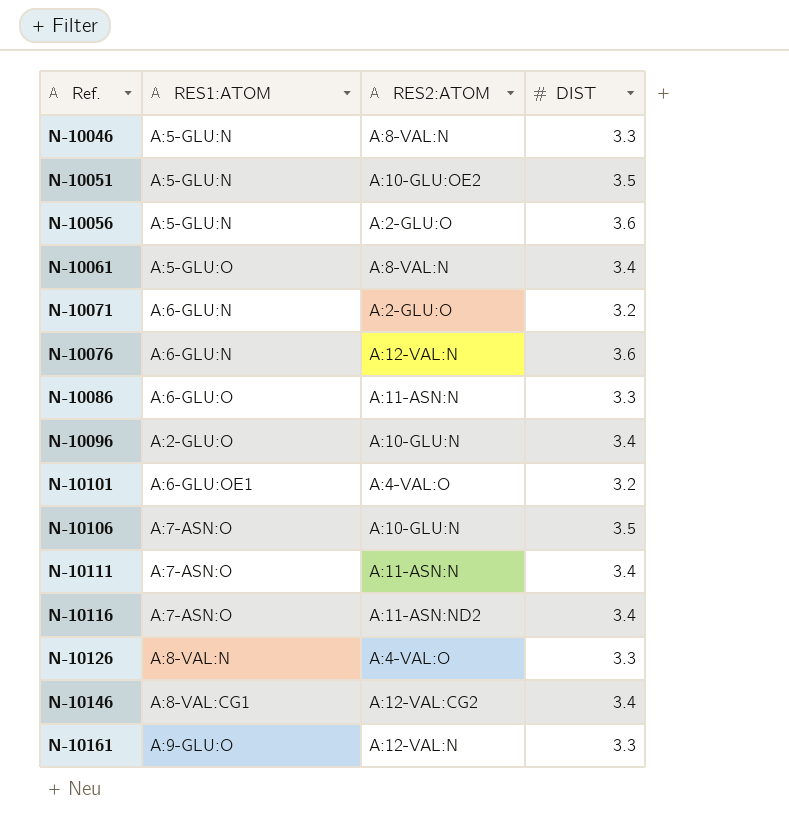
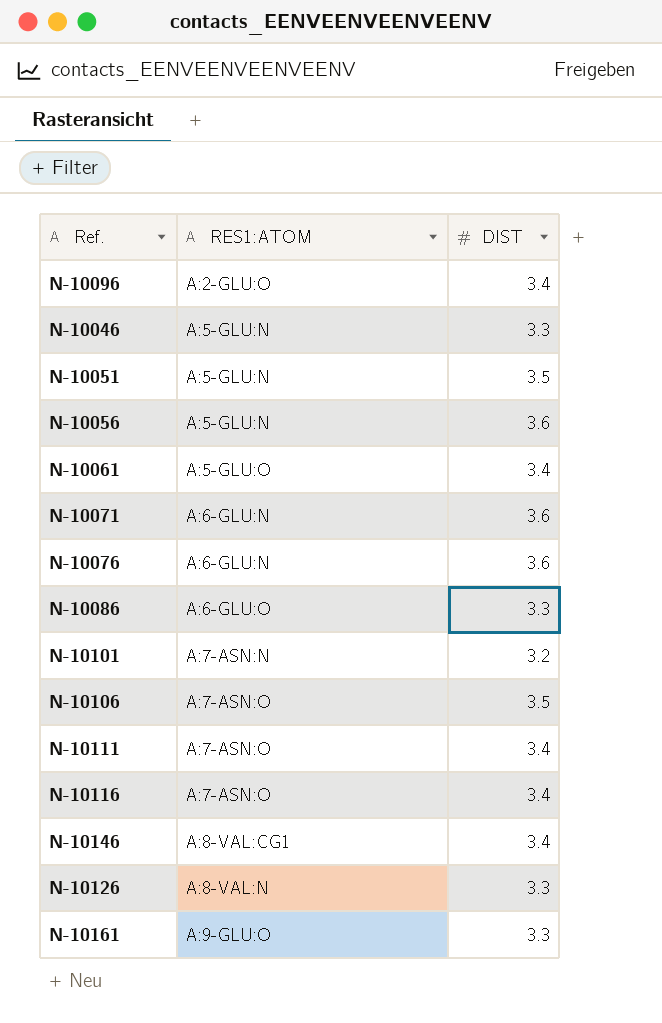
row order: Ref. ascending -> RES1:ATOM ascending
column RES2:ATOM | position: 3 -> none
N-10071 | DIST: 3.2 -> 3.6
N-10101 | RES1:ATOM: A:6-GLU:OE1 -> A:7-ASN:N

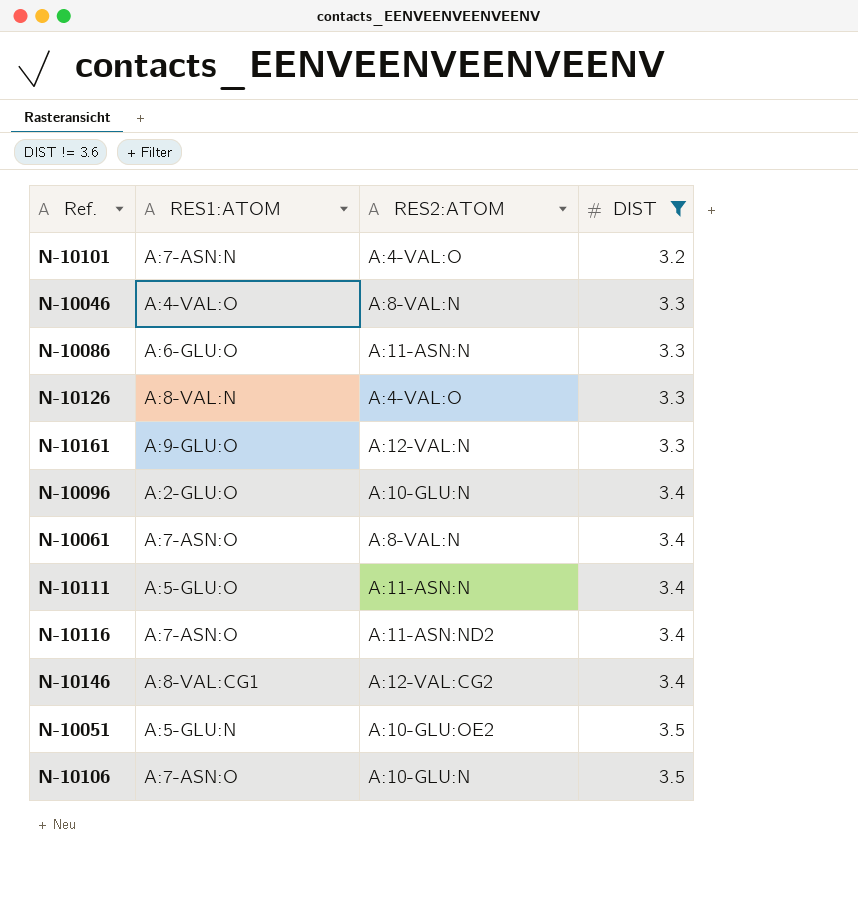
filter: none -> DIST != 3.6
row order: RES1:ATOM ascending -> DIST ascending
column RES2:ATOM | position: none -> 3
N-10046 | RES1:ATOM: A:5-GLU:N -> A:4-VAL:O
N-10061 | RES1:ATOM: A:5-GLU:O -> A:7-ASN:O
N-10111 | RES1:ATOM: A:7-ASN:O -> A:5-GLU:O

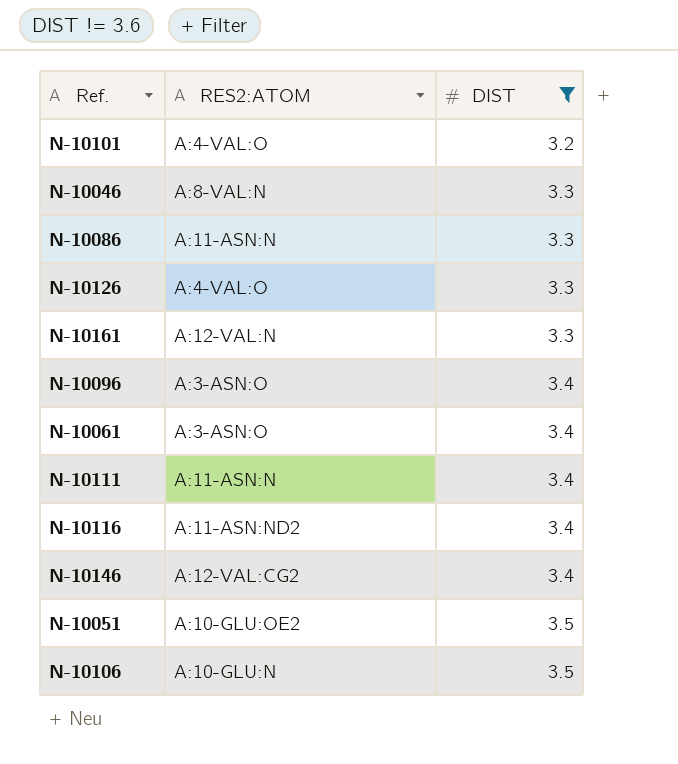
column RES1:ATOM | position: 2 -> none
N-10096 | RES2:ATOM: A:10-GLU:N -> A:3-ASN:O
N-10061 | RES2:ATOM: A:8-VAL:N -> A:3-ASN:O

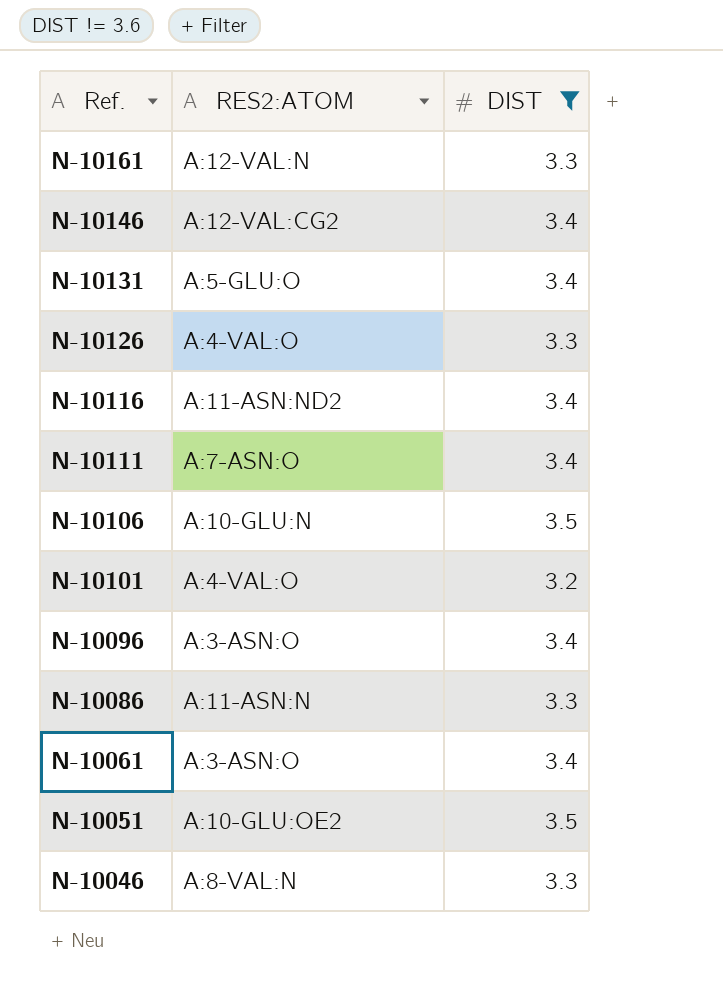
row order: DIST ascending -> Ref. descending
row N-10131: none -> A:5-GLU:O | 3.4
N-10111 | RES2:ATOM: A:11-ASN:N -> A:7-ASN:O

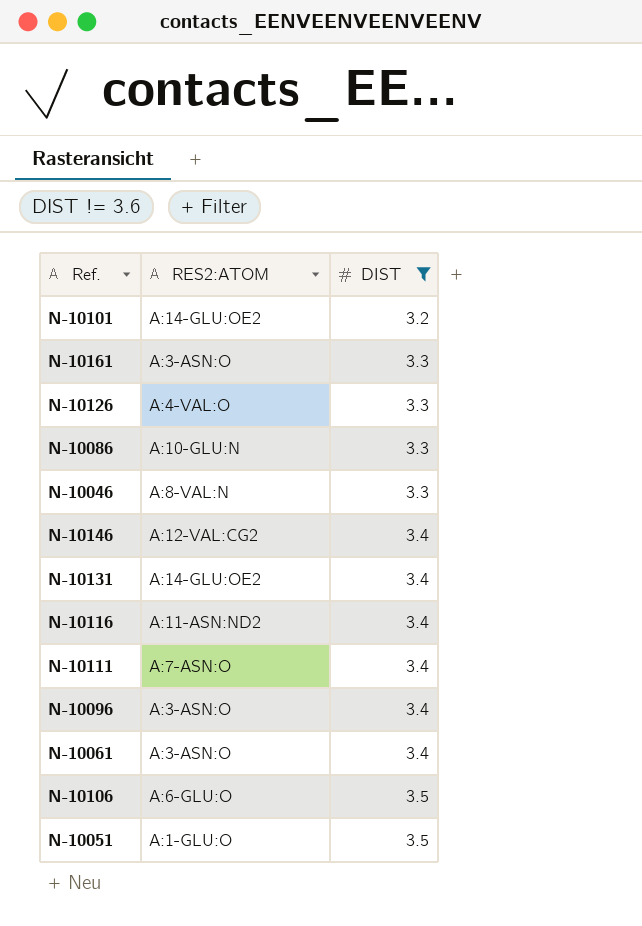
row order: Ref. descending -> DIST ascending
N-10101 | RES2:ATOM: A:4-VAL:O -> A:14-GLU:OE2
N-10161 | RES2:ATOM: A:12-VAL:N -> A:3-ASN:O
N-10086 | RES2:ATOM: A:11-ASN:N -> A:10-GLU:N
N-10131 | RES2:ATOM: A:5-GLU:O -> A:14-GLU:OE2
N-10106 | RES2:ATOM: A:10-GLU:N -> A:6-GLU:O
N-10051 | RES2:ATOM: A:10-GLU:OE2 -> A:1-GLU:O

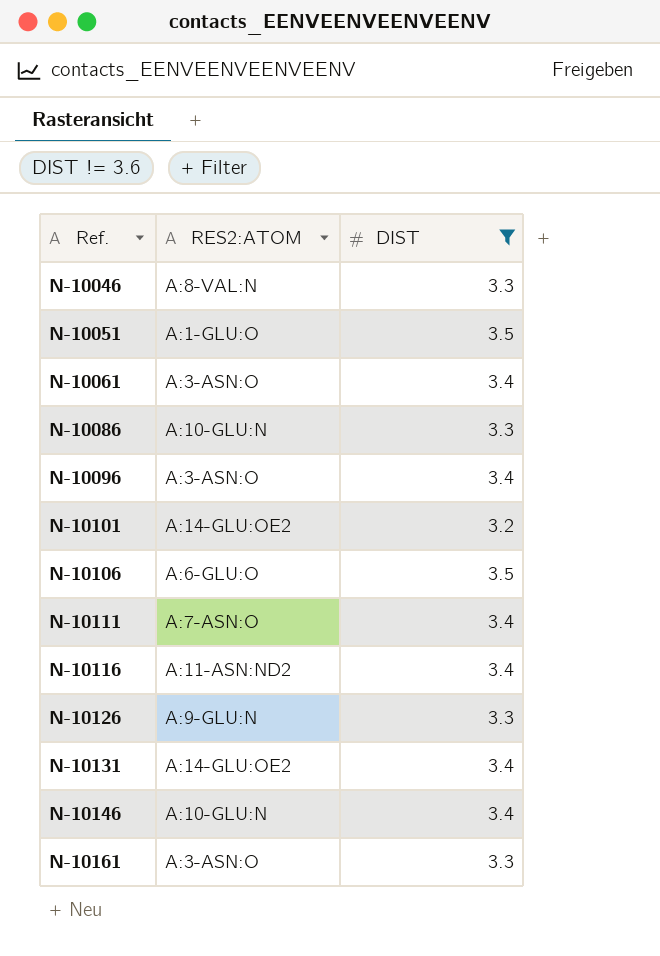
row order: DIST ascending -> Ref. ascending
N-10126 | RES2:ATOM: A:4-VAL:O -> A:9-GLU:N
N-10146 | RES2:ATOM: A:12-VAL:CG2 -> A:10-GLU:N

